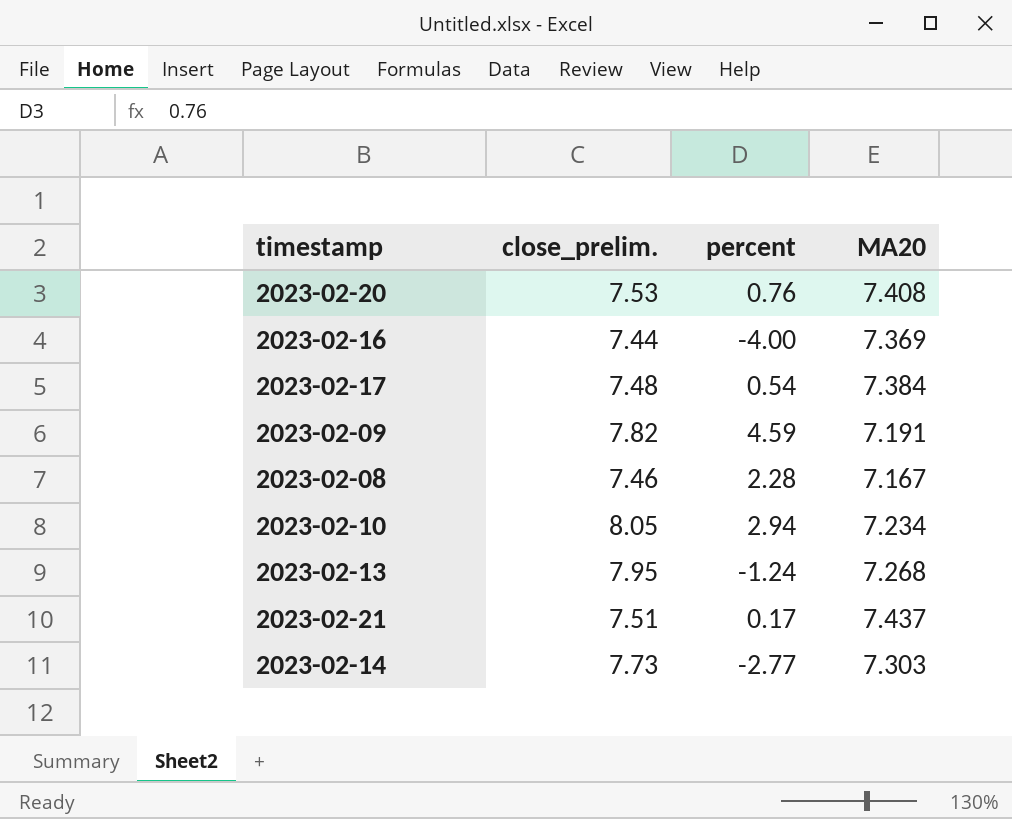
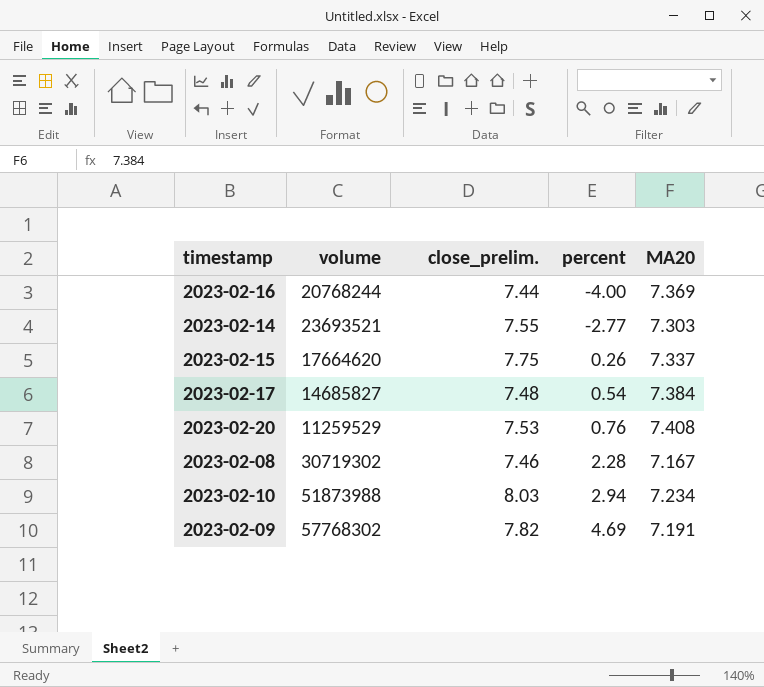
row order: none -> percent ascending
column volume | position: none -> 2
row 2023-02-13: 7.95 | -1.24 | 7.268 -> none
row 2023-02-21: 7.51 | 0.17 | 7.437 -> none
2023-02-14 | close_prelim.: 7.73 -> 7.55
row 2023-02-15: none -> 17664620 | 7.75 | 0.26 | 7.337
2023-02-10 | close_prelim.: 8.05 -> 8.03
2023-02-09 | percent: 4.59 -> 4.69

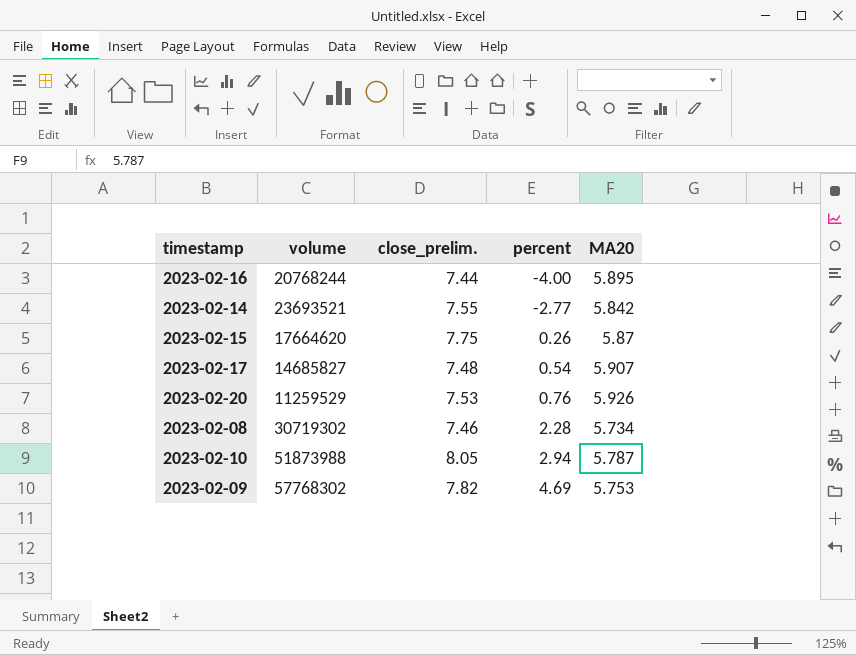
2023-02-16 | MA20: 7.369 -> 5.895
2023-02-14 | MA20: 7.303 -> 5.842
2023-02-15 | MA20: 7.337 -> 5.87
2023-02-17 | MA20: 7.384 -> 5.907
2023-02-20 | MA20: 7.408 -> 5.926
2023-02-08 | MA20: 7.167 -> 5.734
2023-02-10 | close_prelim.: 8.03 -> 8.05
2023-02-10 | MA20: 7.234 -> 5.787
2023-02-09 | MA20: 7.191 -> 5.753

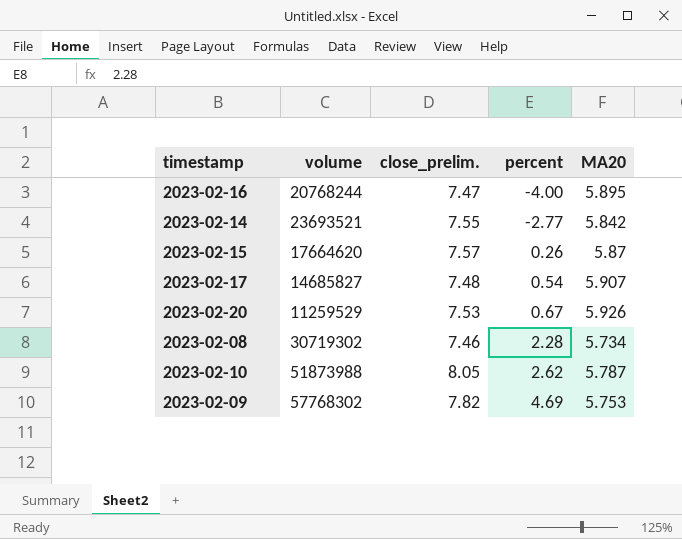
2023-02-16 | close_prelim.: 7.44 -> 7.47
2023-02-15 | close_prelim.: 7.75 -> 7.57
2023-02-20 | percent: 0.76 -> 0.67
2023-02-10 | percent: 2.94 -> 2.62

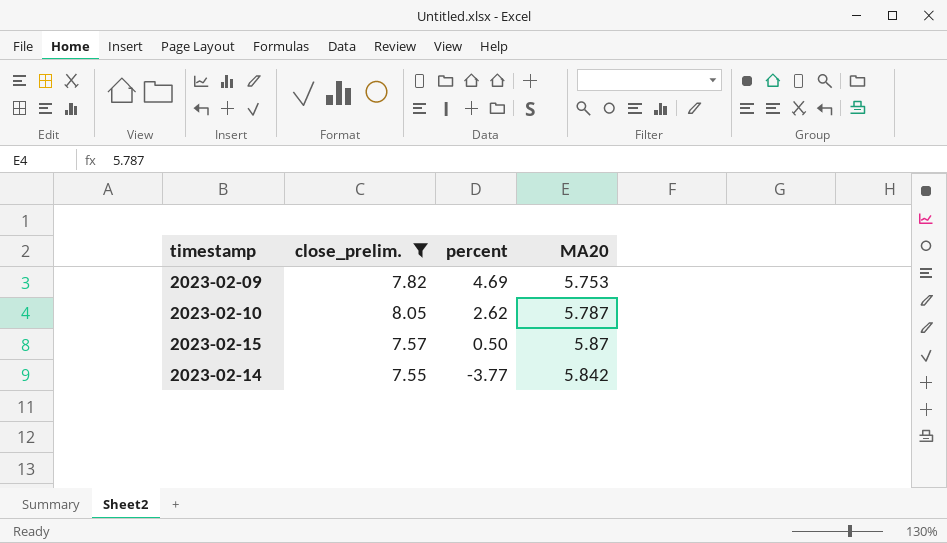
filter: none -> close_prelim. >= 7.55
row order: percent ascending -> percent descending
column volume | position: 2 -> none
2023-02-15 | percent: 0.26 -> 0.50
2023-02-14 | percent: -2.77 -> -3.77

